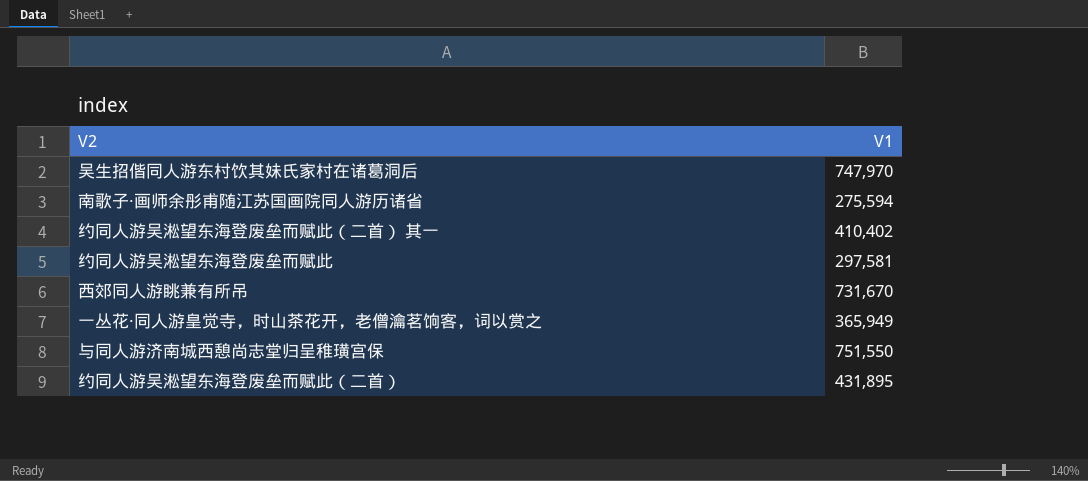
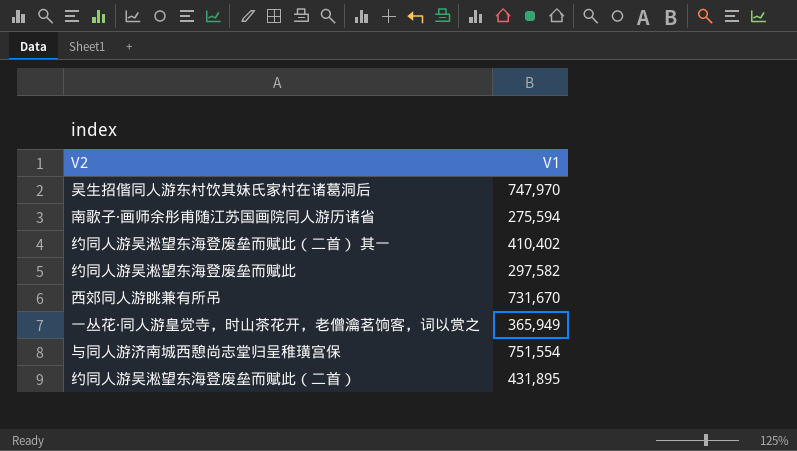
约同人游吴淞望东海登废垒而赋此 | V1: 297,581 -> 297,582
与同人游济南城西憩尚志堂归呈稚璜宫保 | V1: 751,550 -> 751,554

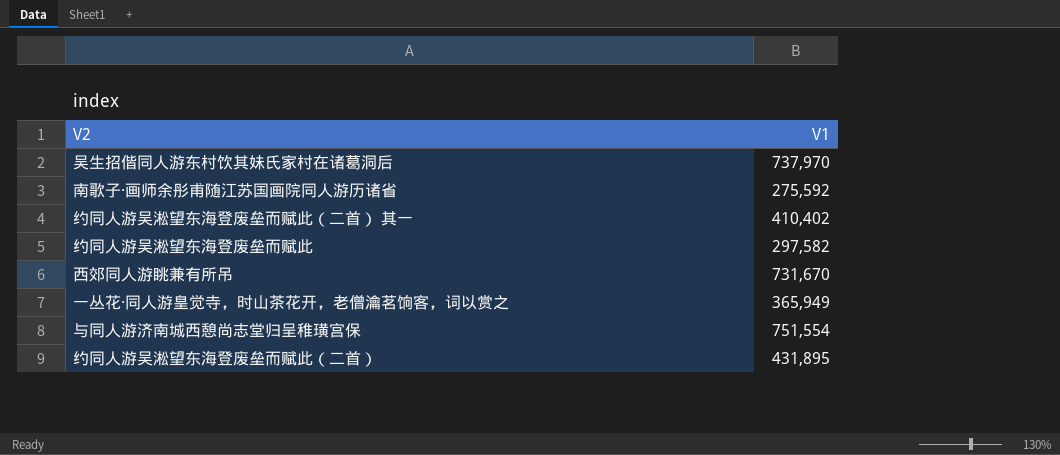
吴生招偕同人游东村饮其妹氏家村在诸葛洞后 | V1: 747,970 -> 737,970
南歌子·画师余彤甫随江苏国画院同人游历诸省 | V1: 275,594 -> 275,592

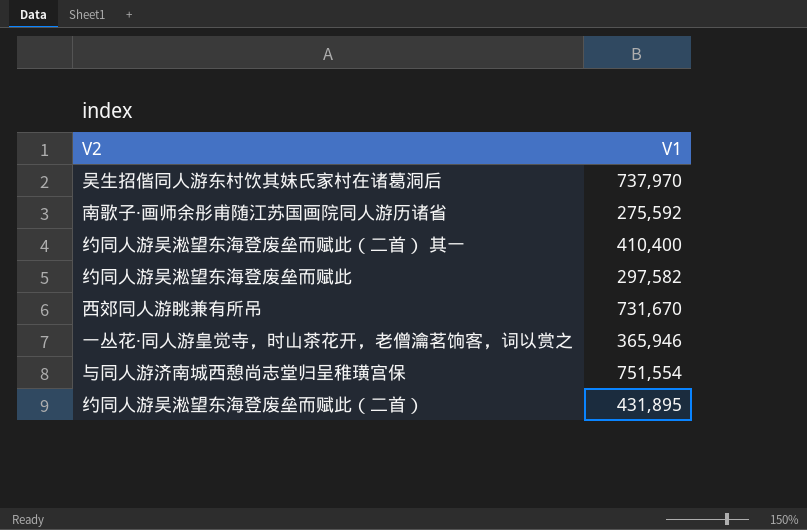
约同人游吴淞望东海登废垒而赋此（二首） 其一 | V1: 410,402 -> 410,400
一丛花·同人游皇觉寺，时山茶花开，老僧瀹茗饷客，词以赏之 | V1: 365,949 -> 365,946

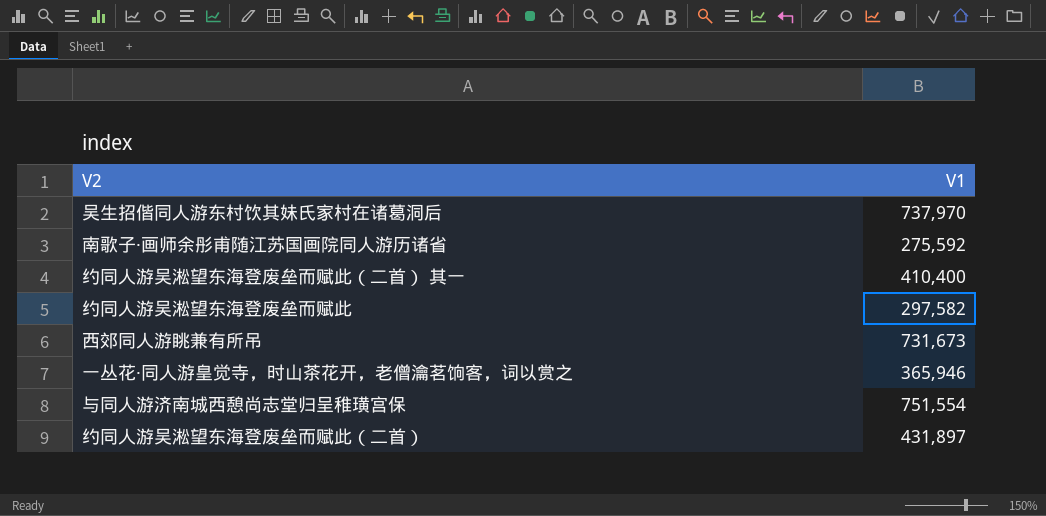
西郊同人游眺兼有所吊 | V1: 731,670 -> 731,673
约同人游吴淞望东海登废垒而赋此（二首） | V1: 431,895 -> 431,897

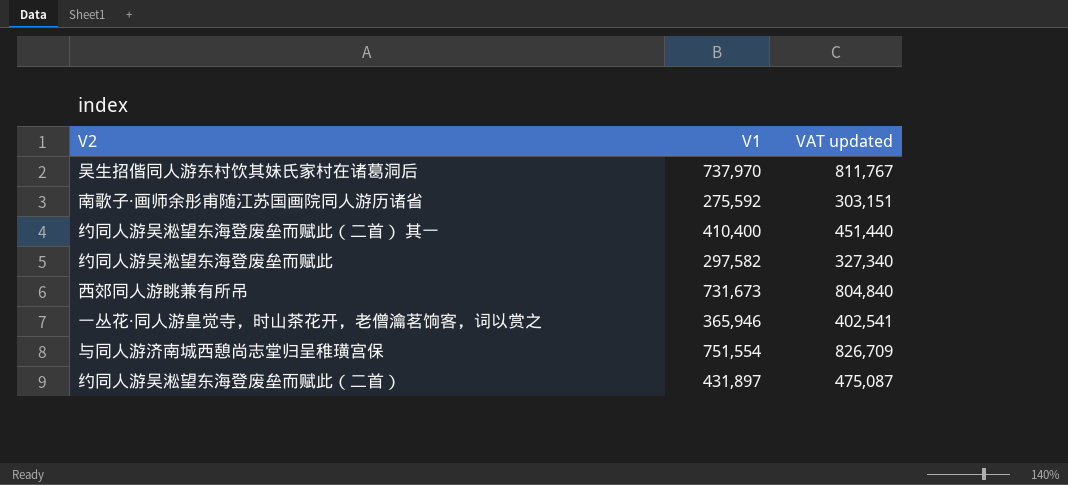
column VAT updated | formula: none -> [V1] * 1.1

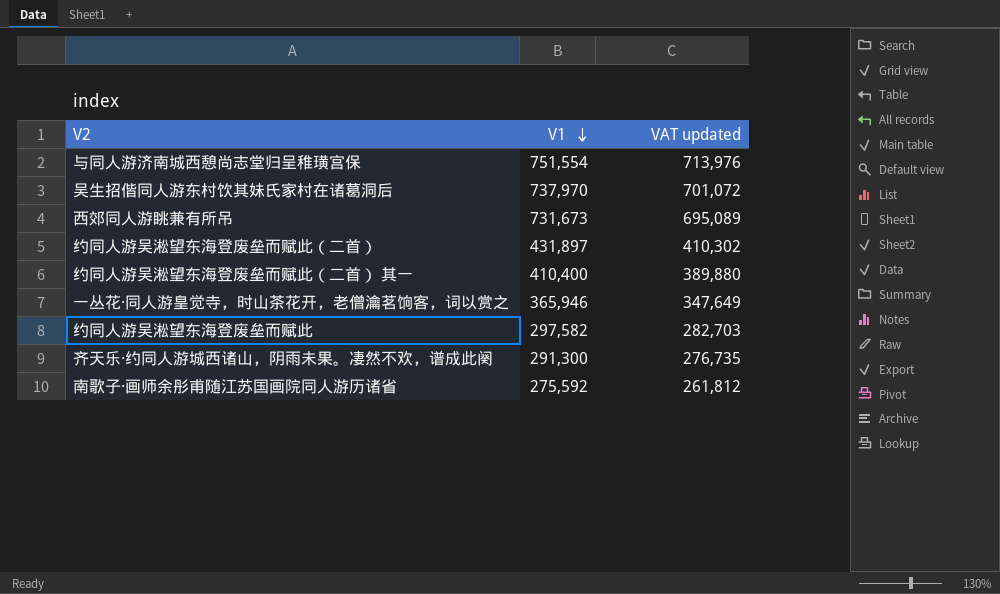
row order: none -> V1 descending
column VAT updated | formula: [V1] * 1.1 -> [V1] * 0.95
row 齐天乐·约同人游城西诸山，阴雨未果。凄然不欢，谱成此阕: none -> 291,300 | 276,735

